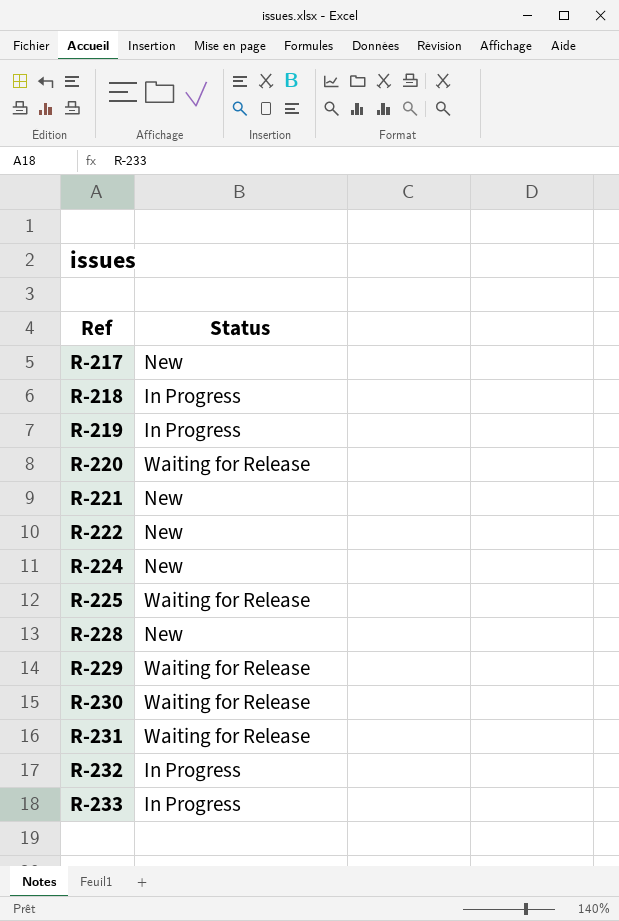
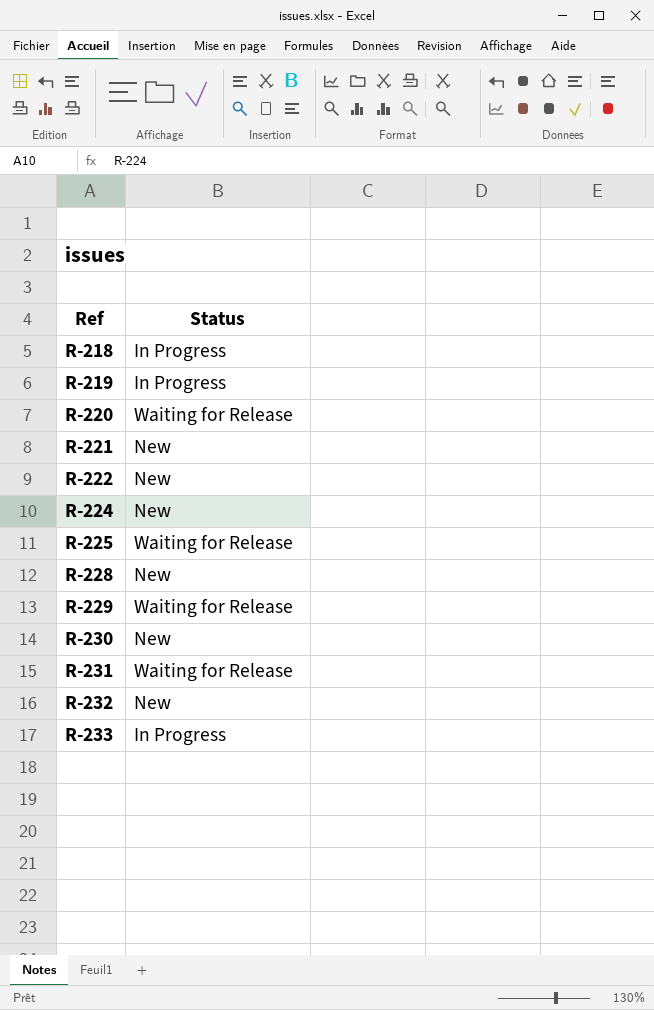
row R-217: New -> none
R-230 | Status: Waiting for Release -> New
R-232 | Status: In Progress -> New

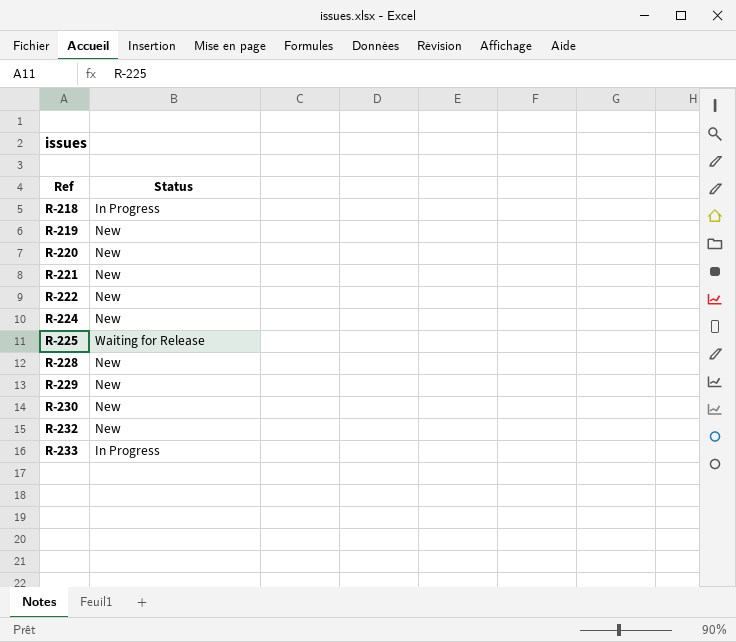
row R-231: Waiting for Release -> none
R-219 | Status: In Progress -> New
R-220 | Status: Waiting for Release -> New
R-229 | Status: Waiting for Release -> New

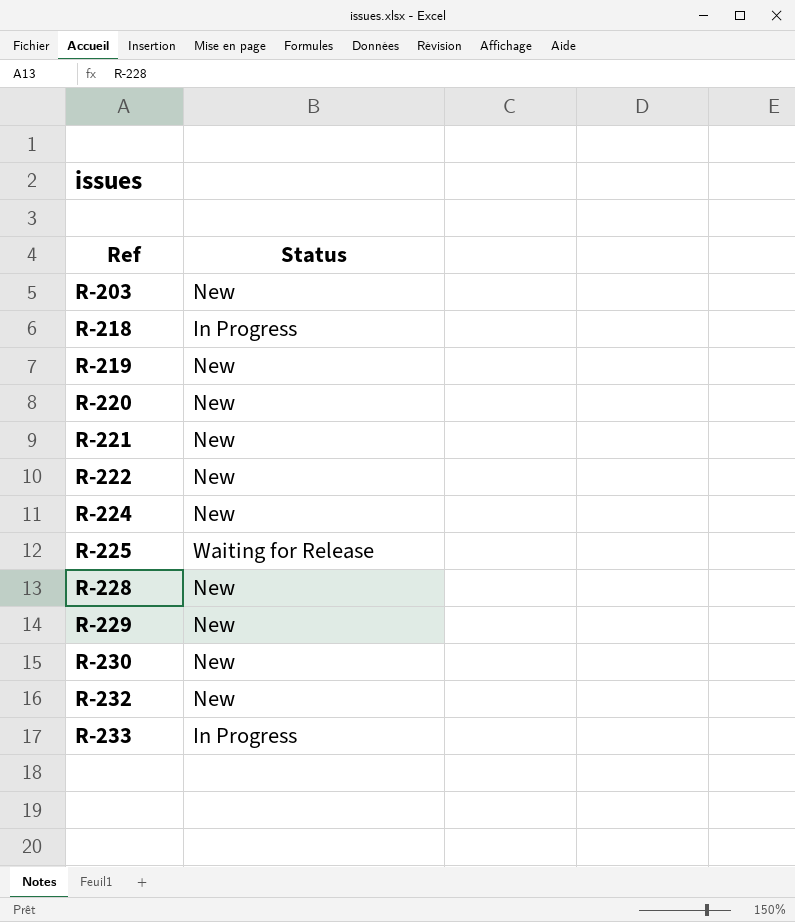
row R-203: none -> New

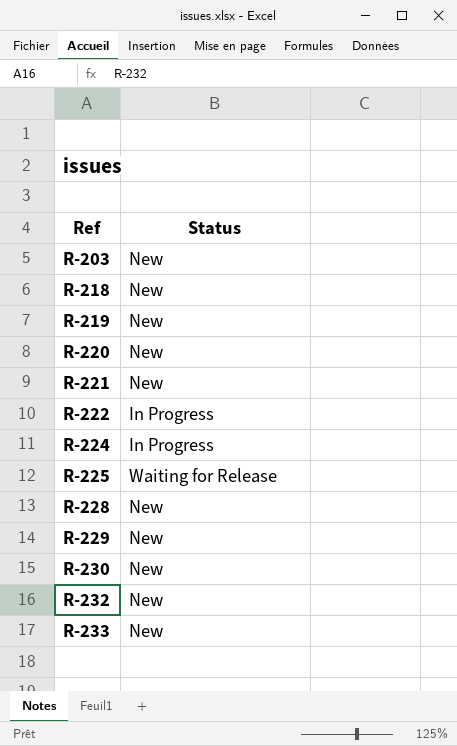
R-218 | Status: In Progress -> New
R-222 | Status: New -> In Progress
R-224 | Status: New -> In Progress
R-233 | Status: In Progress -> New

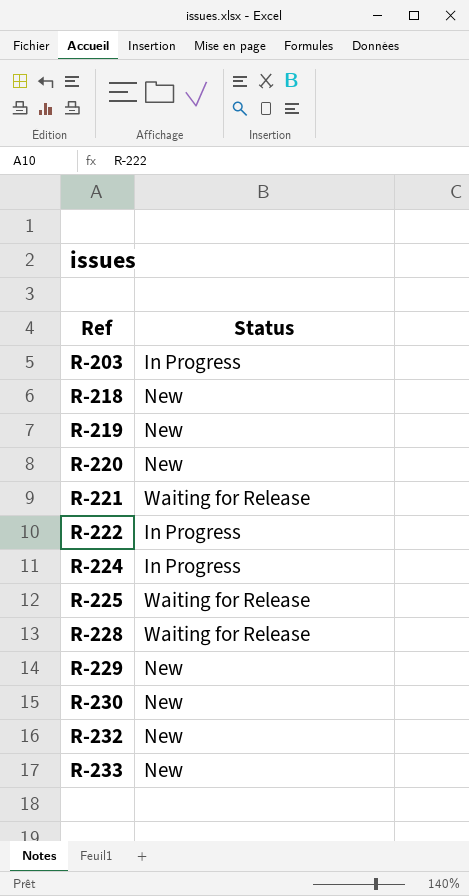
R-203 | Status: New -> In Progress
R-221 | Status: New -> Waiting for Release
R-228 | Status: New -> Waiting for Release

